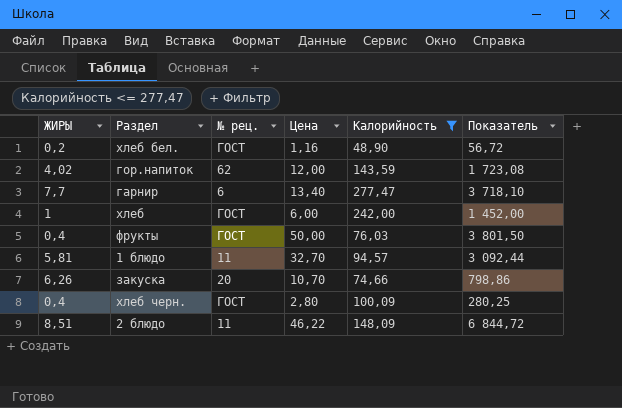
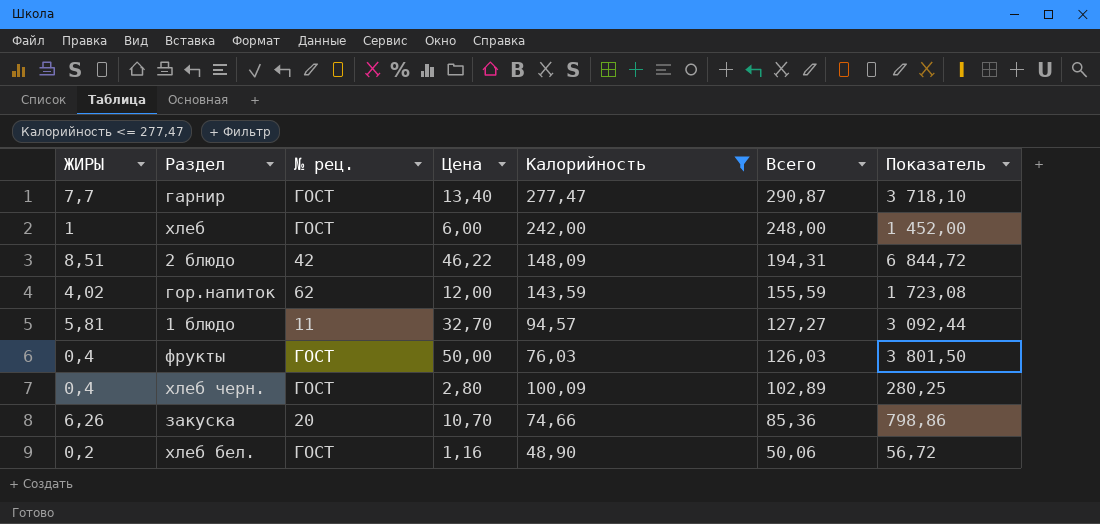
row order: none -> Всего descending
column Всего | formula: none -> [Цена] + [Калорийность]
гарнир | № рец.: 6 -> ГОСТ
2 блюдо | № рец.: 11 -> 42

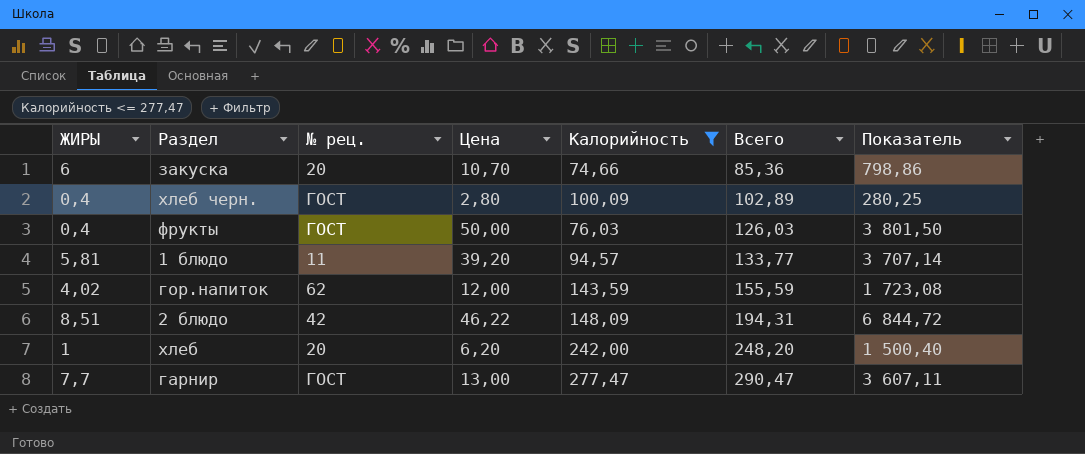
row order: Всего descending -> Всего ascending
row хлеб бел.: 0,2 | ГОСТ | 1,16 | 48,90 | 50,06 | 56,72 -> none
закуска | ЖИРЫ: 6,26 -> 6
1 блюдо | Цена: 32,70 -> 39,20
1 блюдо | Всего: 127,27 -> 133,77
1 блюдо | Показатель: 3 092,44 -> 3 707,14
хлеб | № рец.: ГОСТ -> 20
хлеб | Цена: 6,00 -> 6,20
хлеб | Всего: 248,00 -> 248,20
хлеб | Показатель: 1 452,00 -> 1 500,40
гарнир | Цена: 13,40 -> 13,00
гарнир | Всего: 290,87 -> 290,47
гарнир | Показатель: 3 718,10 -> 3 607,11

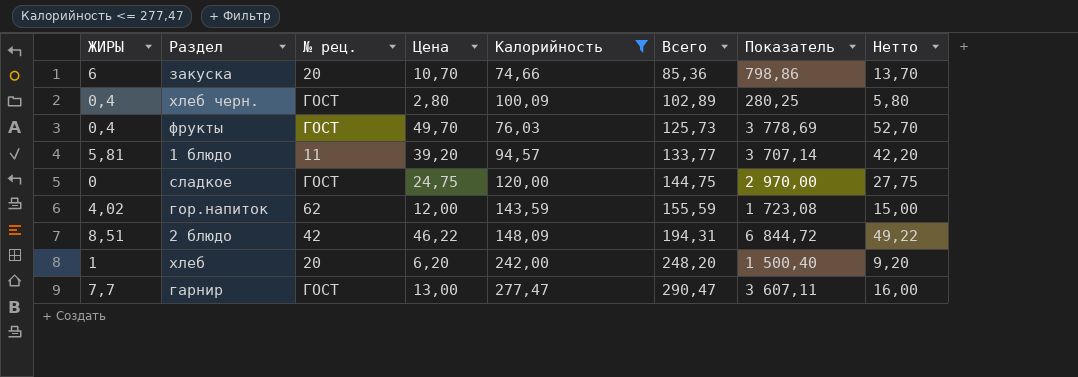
column Нетто | formula: none -> [Цена] + 3
фрукты | Цена: 50,00 -> 49,70
фрукты | Всего: 126,03 -> 125,73
фрукты | Показатель: 3 801,50 -> 3 778,69
row сладкое: none -> 0 | ГОСТ | 24,75 | 120,00 | 144,75 | 2 970,00 | 27,75

